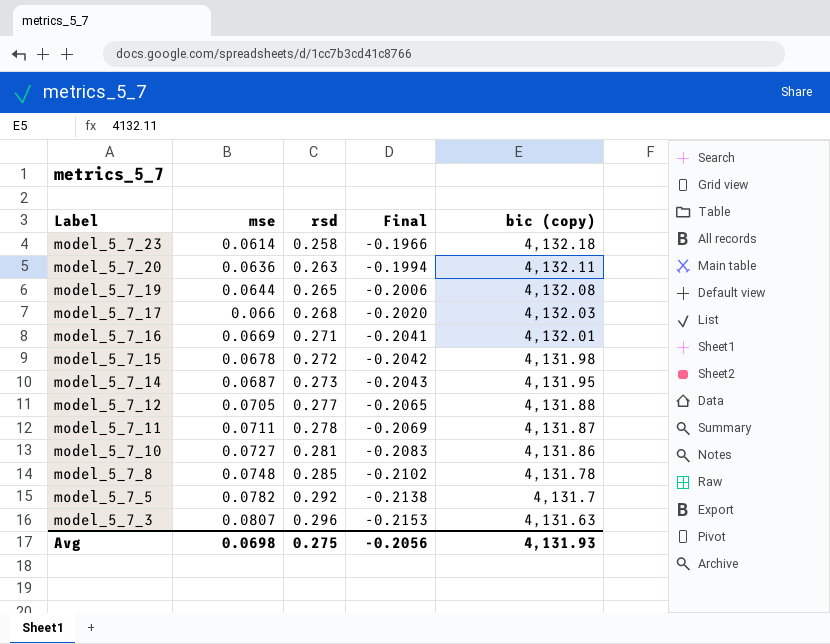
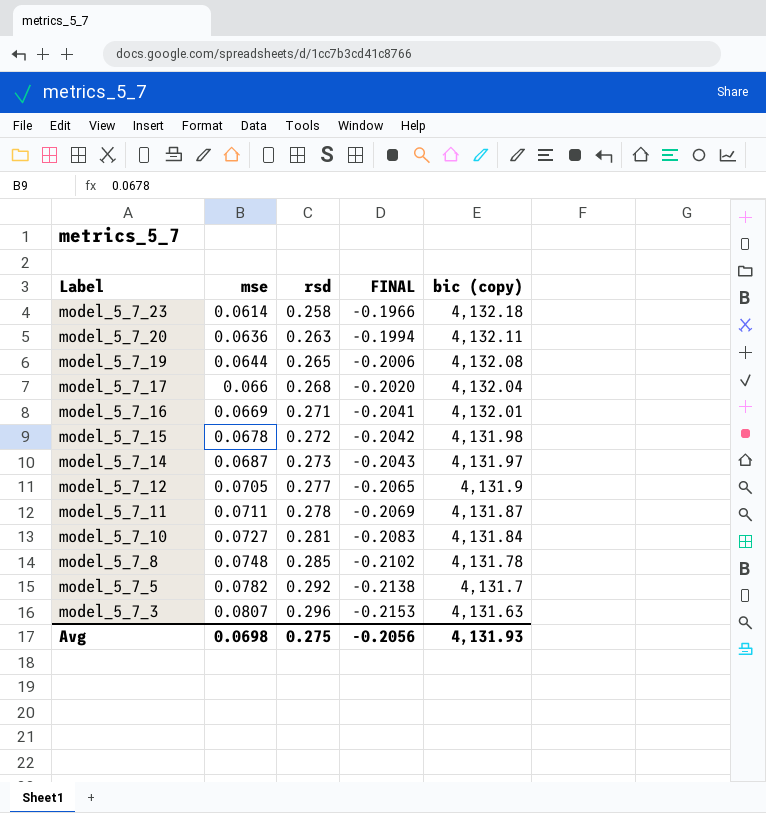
column name: Final -> FINAL
model_5_7_17 | bic (copy): 4,132.03 -> 4,132.04
model_5_7_14 | bic (copy): 4,131.95 -> 4,131.97
model_5_7_12 | bic (copy): 4,131.88 -> 4,131.9
model_5_7_10 | bic (copy): 4,131.86 -> 4,131.84

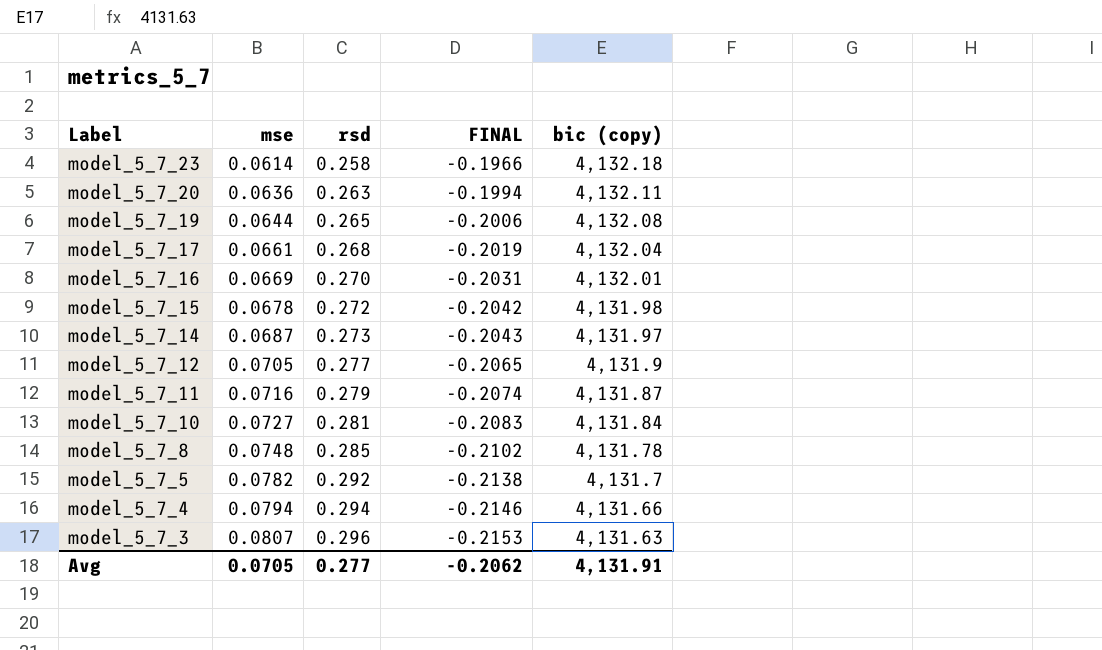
model_5_7_17 | mse: 0.066 -> 0.0661
model_5_7_17 | FINAL: -0.2020 -> -0.2019
model_5_7_16 | rsd: 0.271 -> 0.270
model_5_7_16 | FINAL: -0.2041 -> -0.2031
model_5_7_11 | mse: 0.0711 -> 0.0716
model_5_7_11 | rsd: 0.278 -> 0.279
model_5_7_11 | FINAL: -0.2069 -> -0.2074
row model_5_7_4: none -> 0.0794 | 0.294 | -0.2146 | 4,131.66
Avg | mse: 0.0698 -> 0.0705
Avg | rsd: 0.275 -> 0.277
Avg | FINAL: -0.2056 -> -0.2062
Avg | bic (copy): 4,131.93 -> 4,131.91

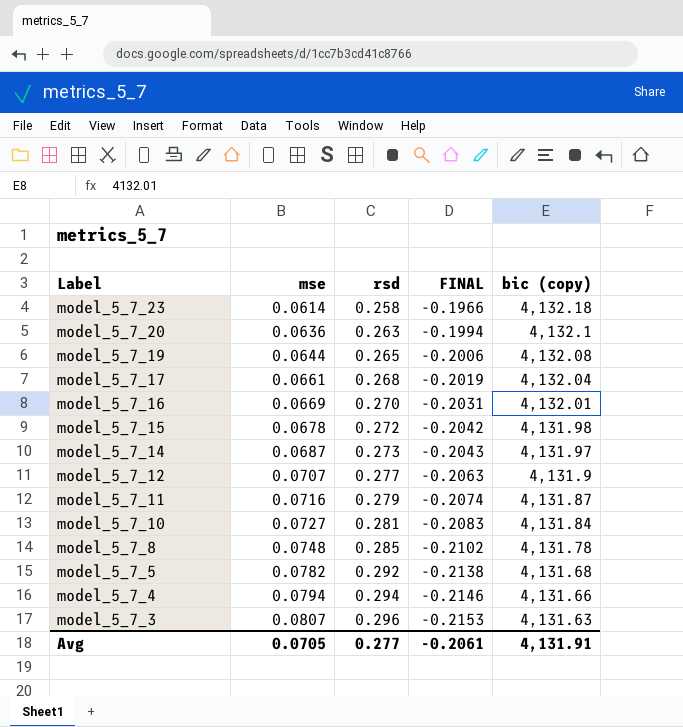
model_5_7_20 | bic (copy): 4,132.11 -> 4,132.1
model_5_7_12 | mse: 0.0705 -> 0.0707
model_5_7_12 | FINAL: -0.2065 -> -0.2063
model_5_7_5 | bic (copy): 4,131.7 -> 4,131.68
Avg | FINAL: -0.2062 -> -0.2061

